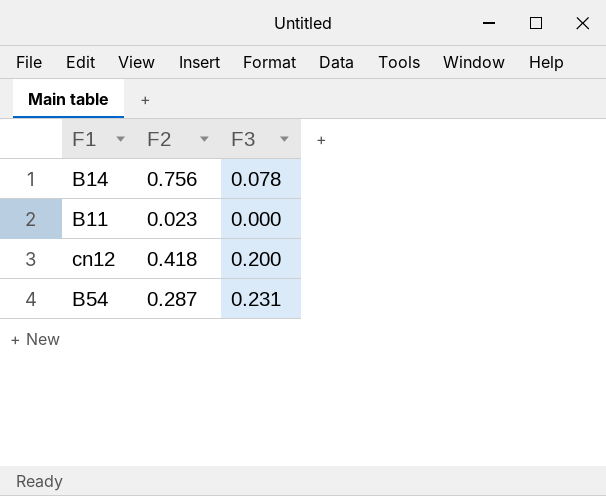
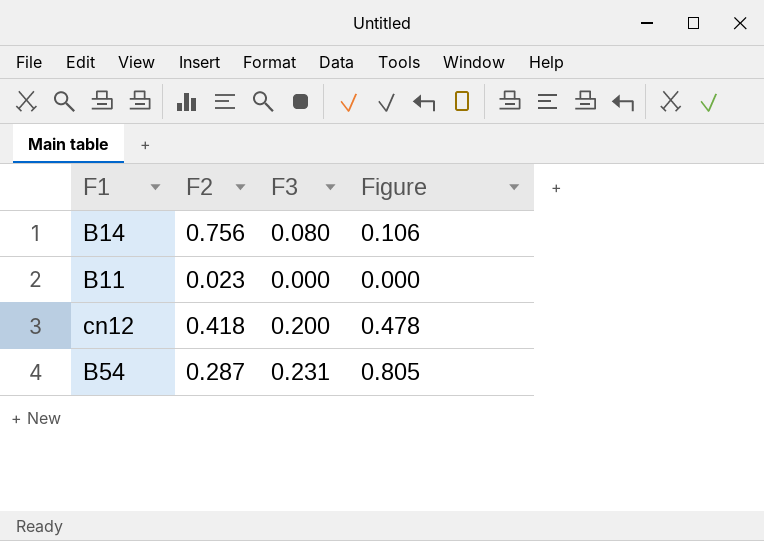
column Figure | formula: none -> [F3] / [F2]
B14 | F3: 0.078 -> 0.080

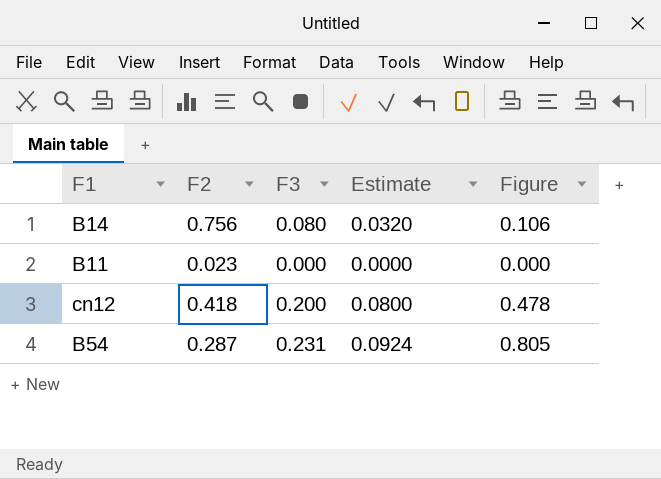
column Estimate | formula: none -> [F3] * 0.4

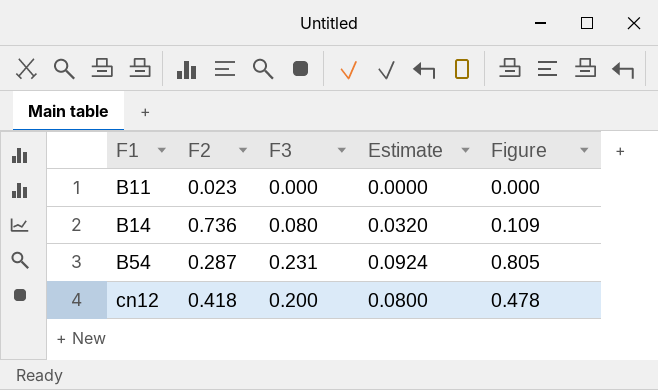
row order: none -> F1 ascending
B14 | F2: 0.756 -> 0.736
B14 | Figure: 0.106 -> 0.109

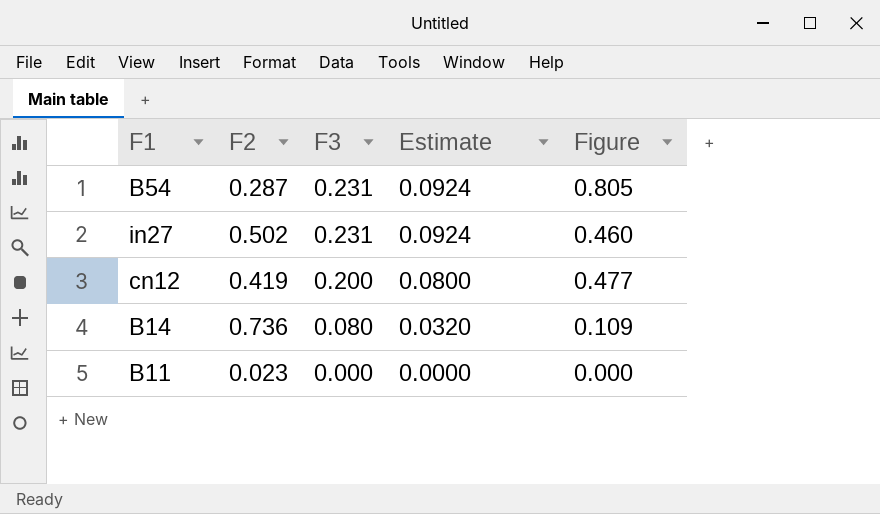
row order: F1 ascending -> F3 descending
row in27: none -> 0.502 | 0.231 | 0.0924 | 0.460
cn12 | F2: 0.418 -> 0.419
cn12 | Figure: 0.478 -> 0.477

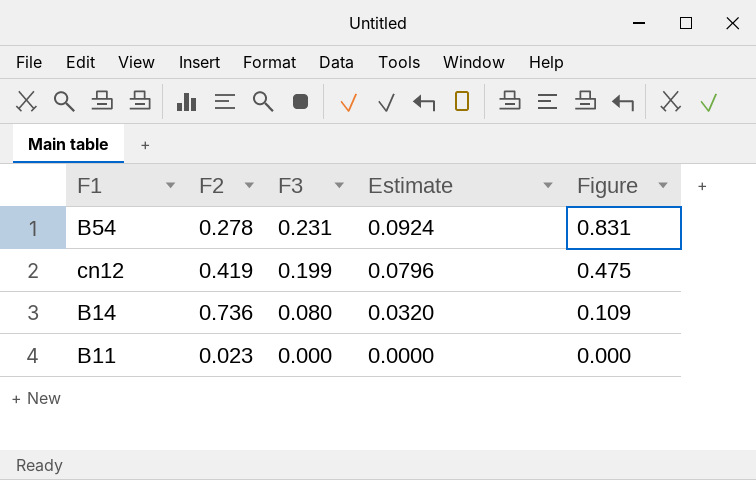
row in27: 0.502 | 0.231 | 0.0924 | 0.460 -> none
B54 | F2: 0.287 -> 0.278
B54 | Figure: 0.805 -> 0.831
cn12 | F3: 0.200 -> 0.199
cn12 | Estimate: 0.0800 -> 0.0796
cn12 | Figure: 0.477 -> 0.475

